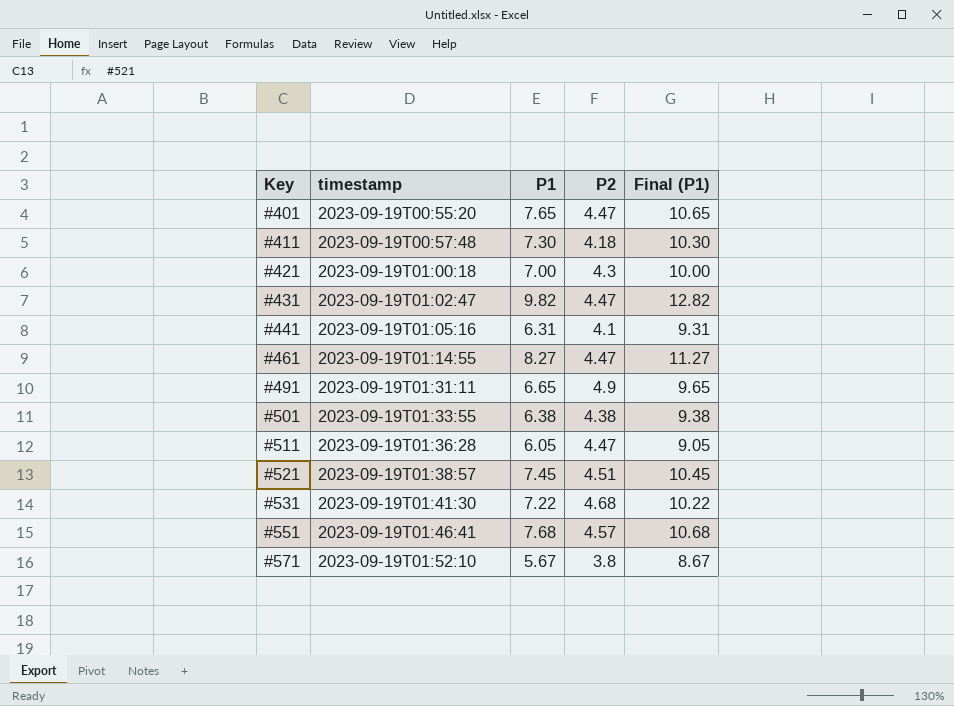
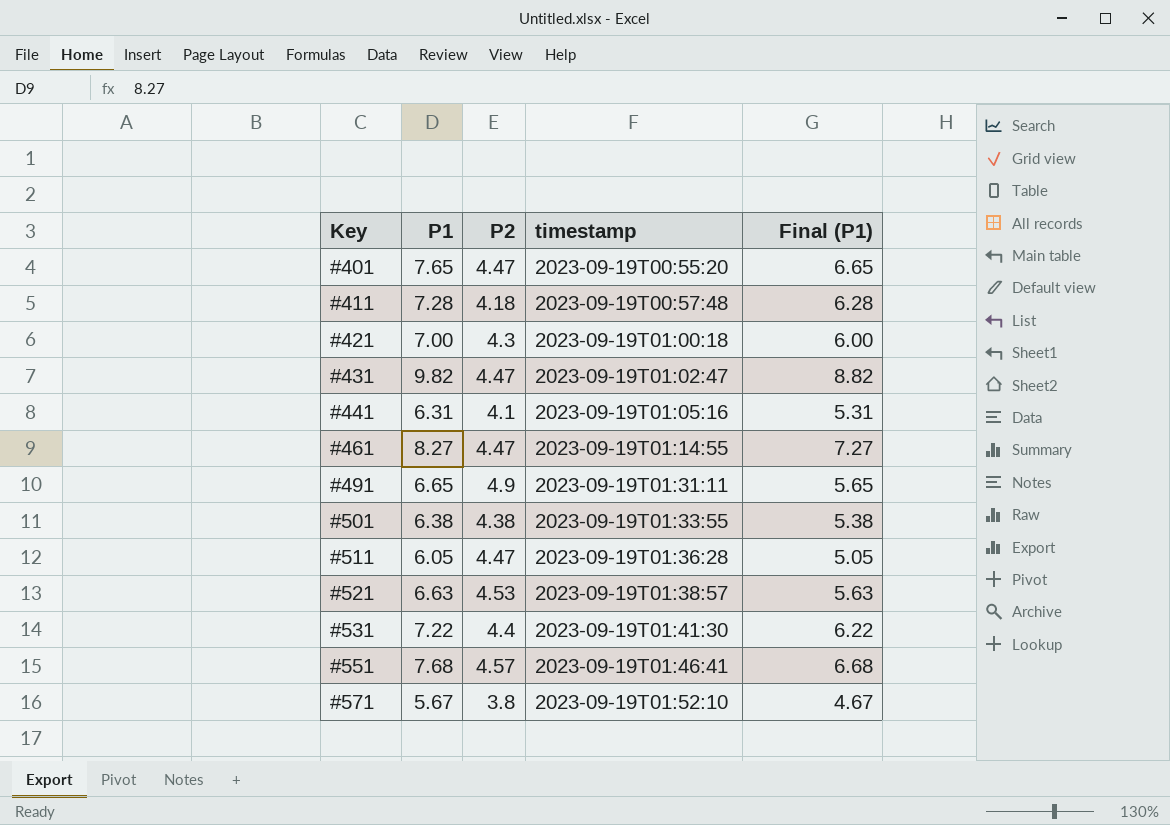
column timestamp | position: 2 -> 4
column Final (P1) | formula: [P1] + 3 -> [P1] - 1
#411 | P1: 7.30 -> 7.28
#521 | P1: 7.45 -> 6.63
#521 | P2: 4.51 -> 4.53
#531 | P2: 4.68 -> 4.4

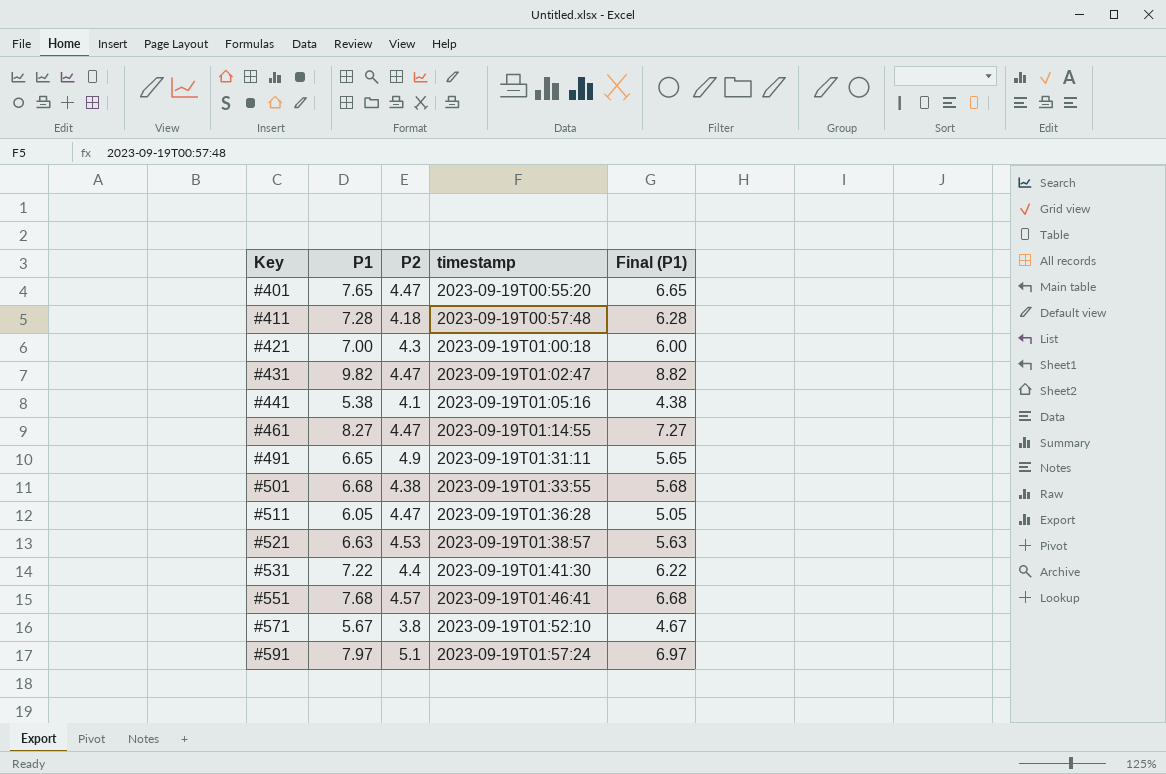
#441 | P1: 6.31 -> 5.38
#441 | Final (P1): 5.31 -> 4.38
#501 | P1: 6.38 -> 6.68
#501 | Final (P1): 5.38 -> 5.68
row #591: none -> 7.97 | 5.1 | 2023-09-19T01:57:24 | 6.97

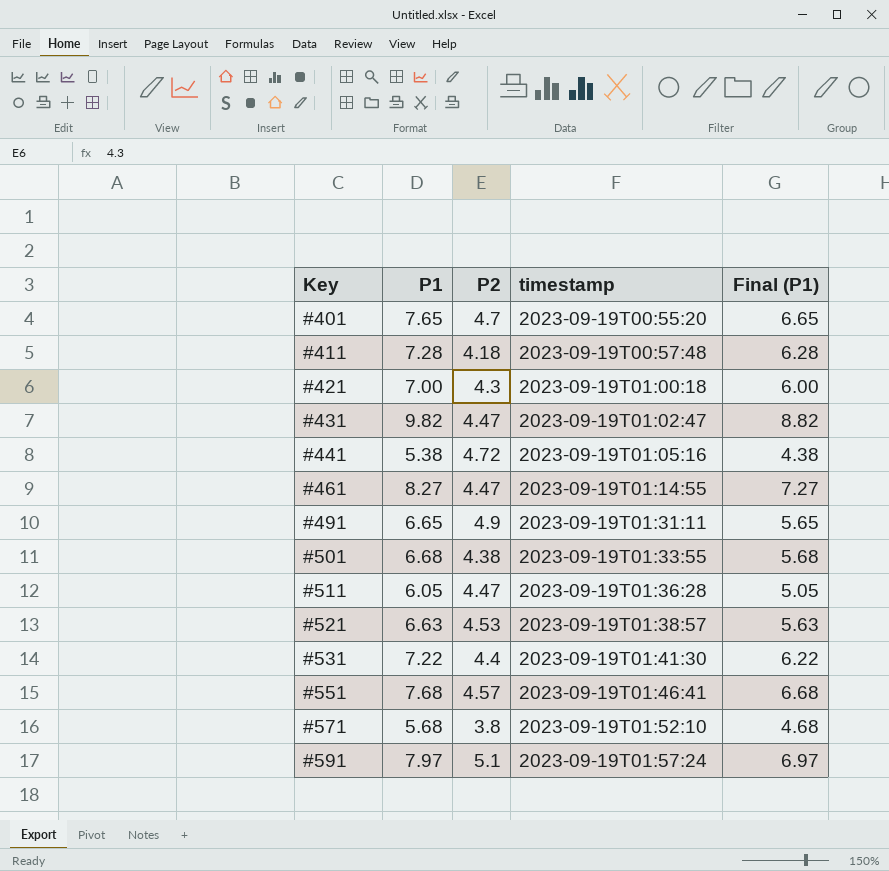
#401 | P2: 4.47 -> 4.7
#441 | P2: 4.1 -> 4.72
#571 | P1: 5.67 -> 5.68
#571 | Final (P1): 4.67 -> 4.68

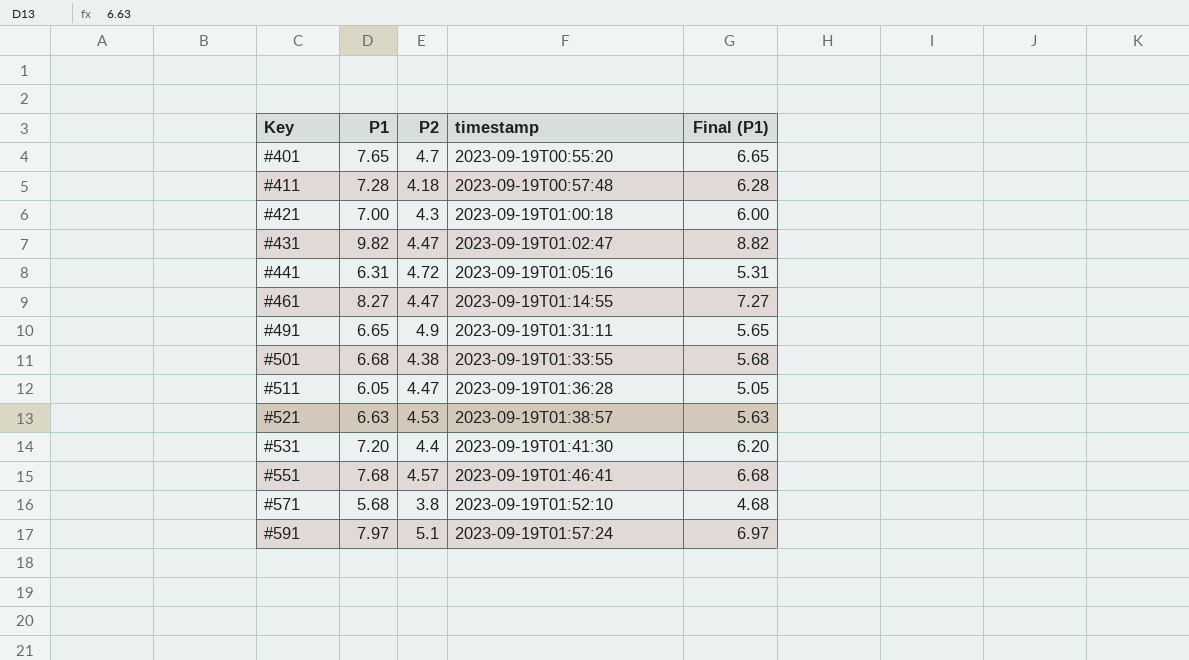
#441 | P1: 5.38 -> 6.31
#441 | Final (P1): 4.38 -> 5.31
#531 | P1: 7.22 -> 7.20
#531 | Final (P1): 6.22 -> 6.20

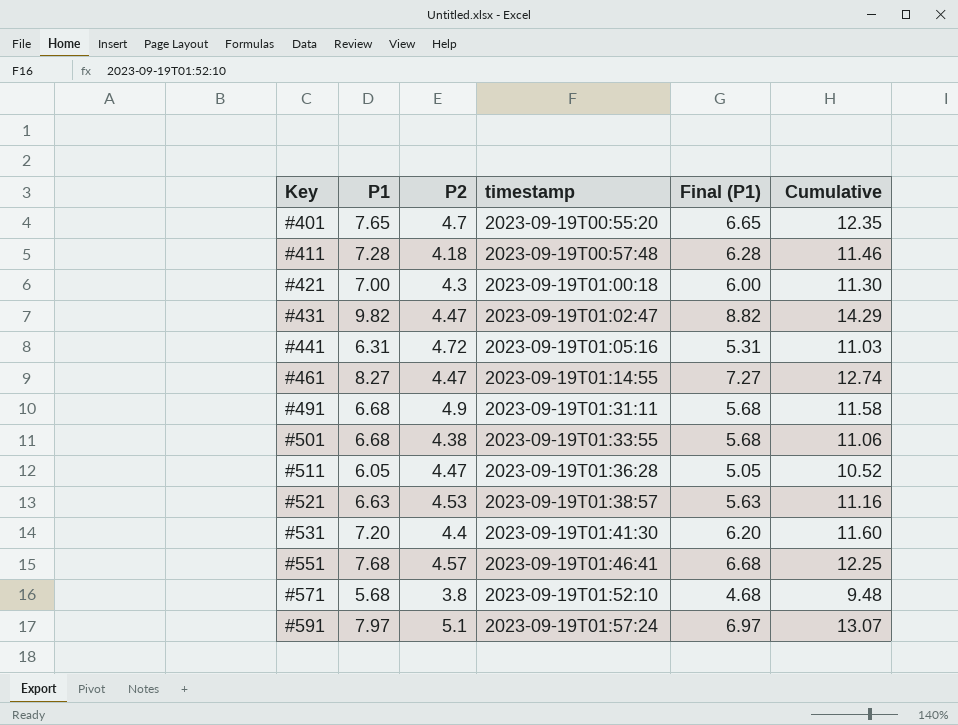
column Cumulative | formula: none -> [P1] + [P2]
#491 | P1: 6.65 -> 6.68
#491 | Final (P1): 5.65 -> 5.68

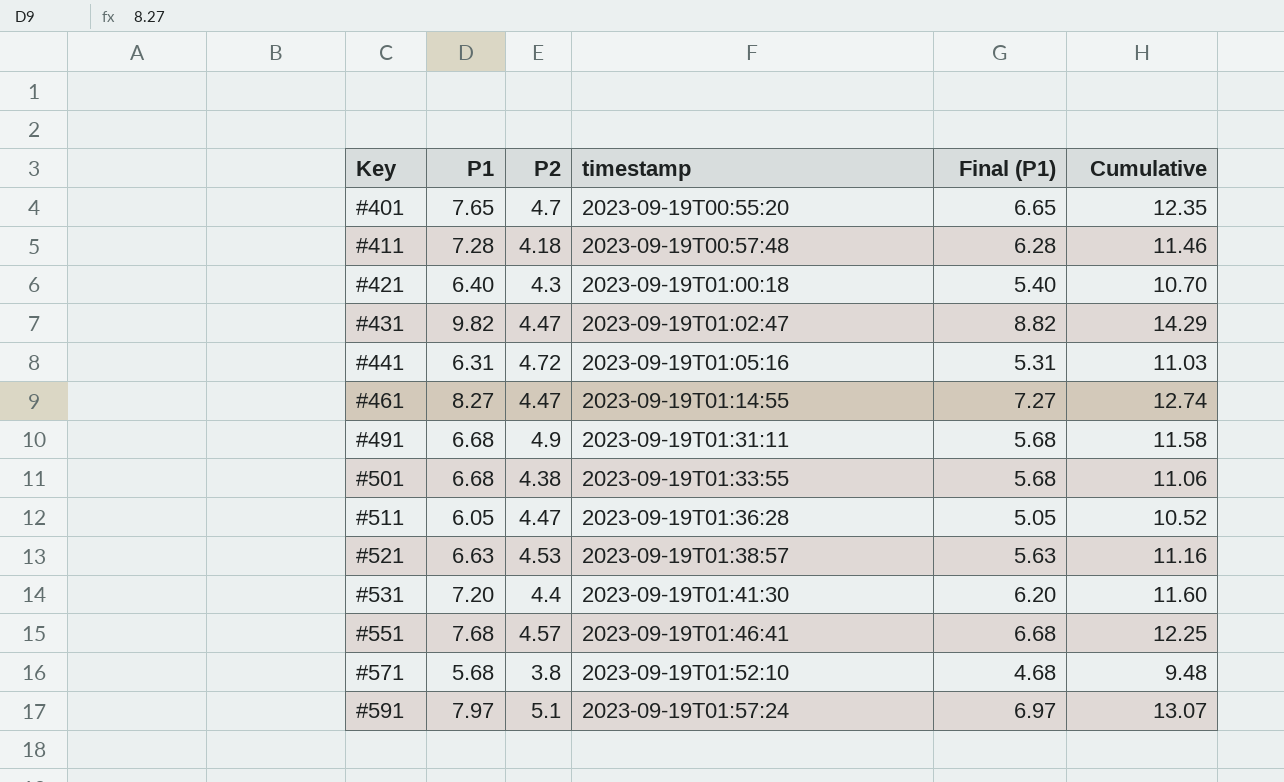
#421 | P1: 7.00 -> 6.40
#421 | Final (P1): 6.00 -> 5.40
#421 | Cumulative: 11.30 -> 10.70

